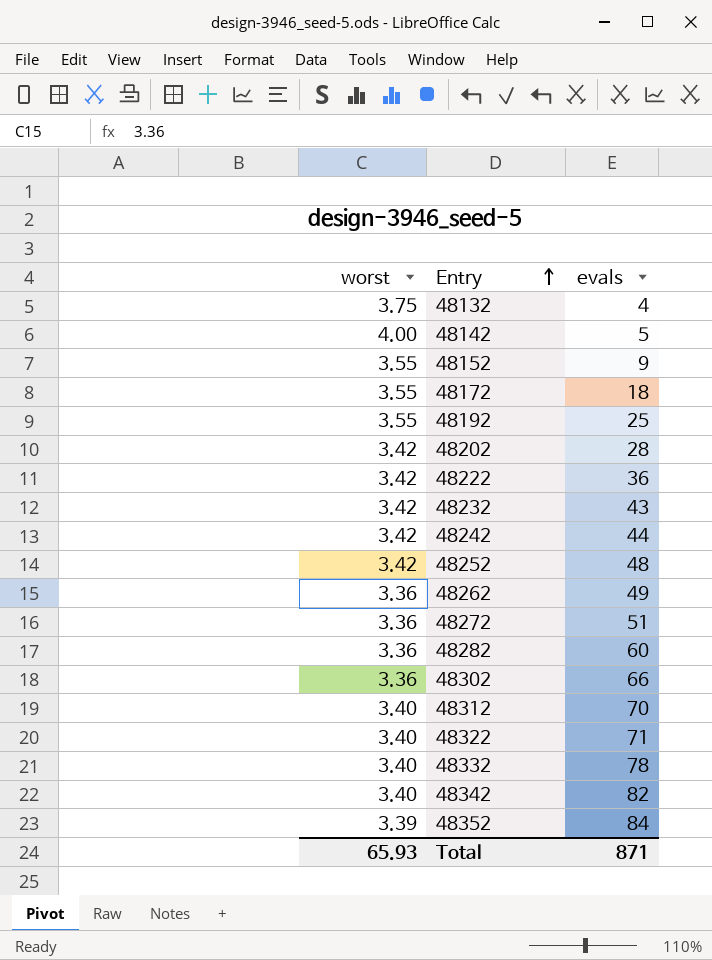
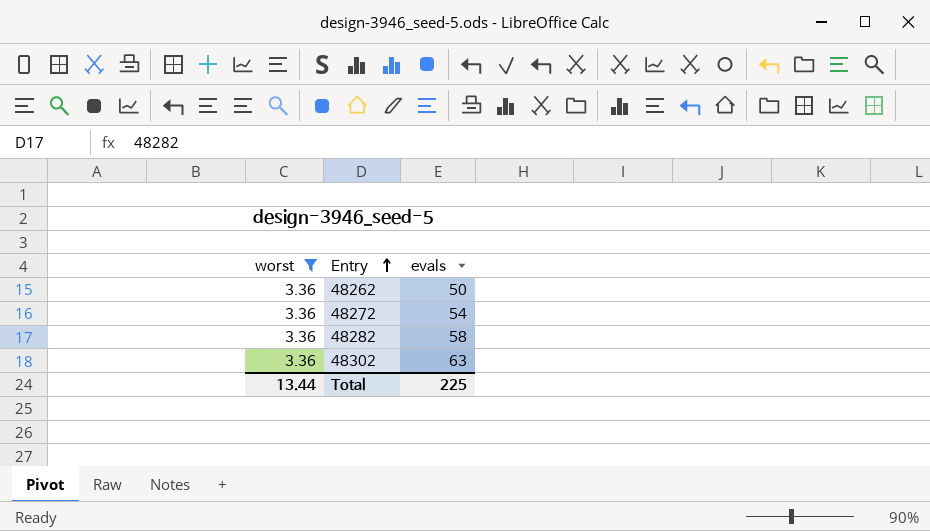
filter: none -> worst = 3.36
48262 | evals: 49 -> 50
48272 | evals: 51 -> 54
48282 | evals: 60 -> 58
48302 | evals: 66 -> 63
Total | worst: 65.93 -> 13.44
Total | evals: 871 -> 225

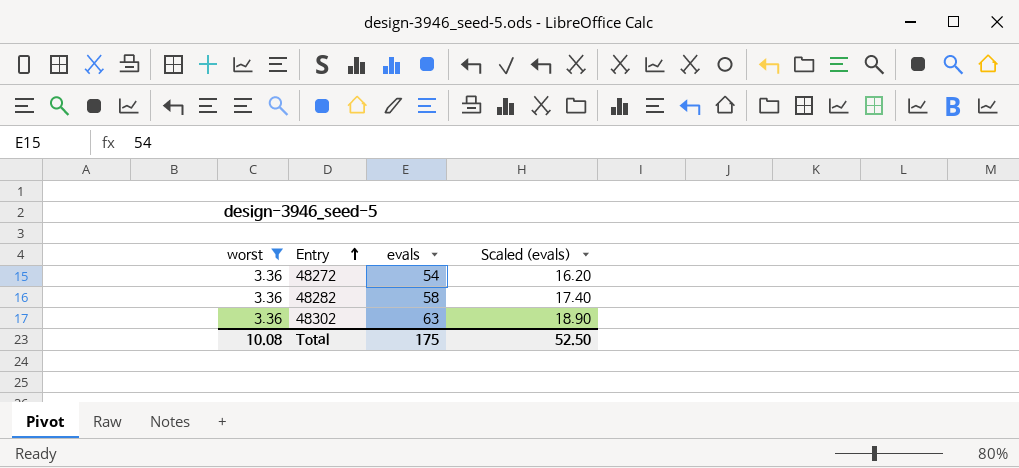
column Scaled (evals) | formula: none -> [evals] * 0.3
row 48262: 3.36 | 50 -> none
Total | worst: 13.44 -> 10.08
Total | evals: 225 -> 175

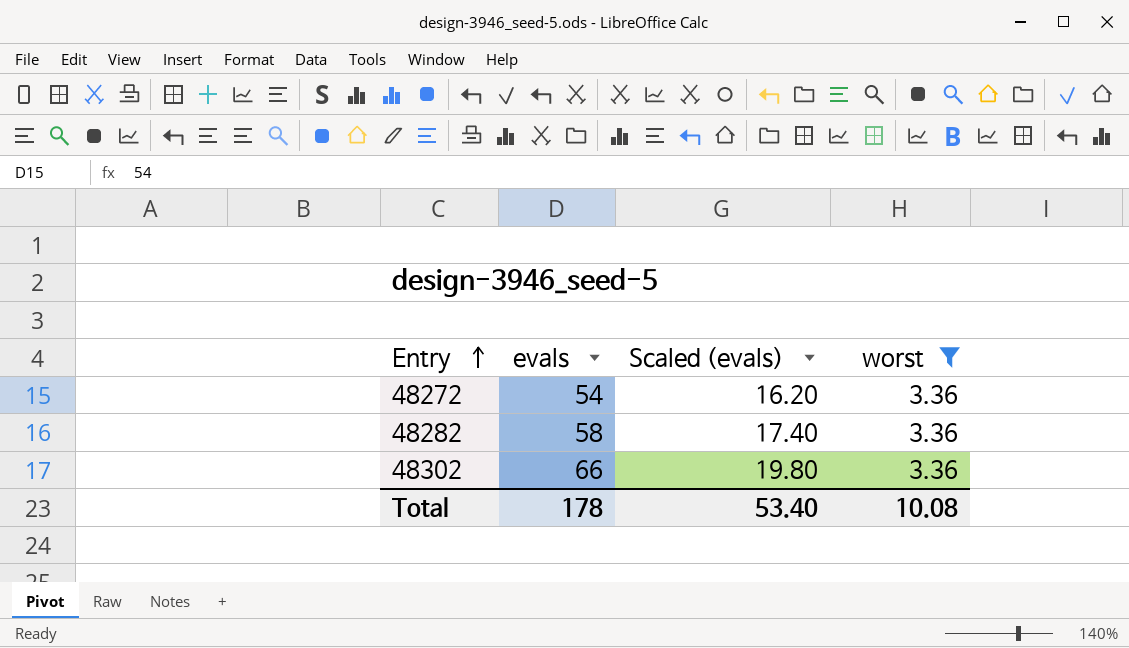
column worst | position: 1 -> 4
48302 | evals: 63 -> 66
48302 | Scaled (evals): 18.90 -> 19.80
Total | evals: 175 -> 178
Total | Scaled (evals): 52.50 -> 53.40

